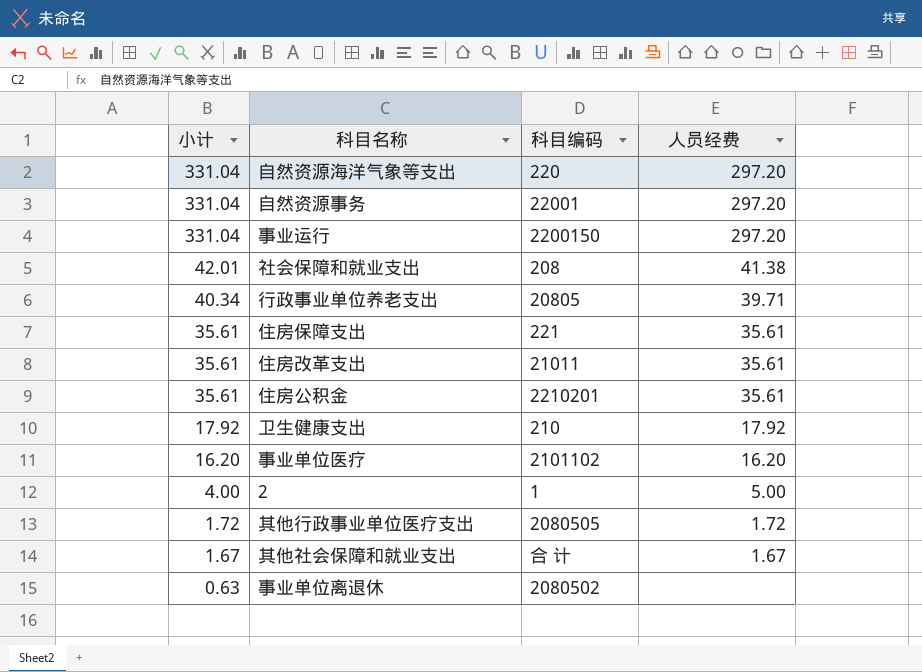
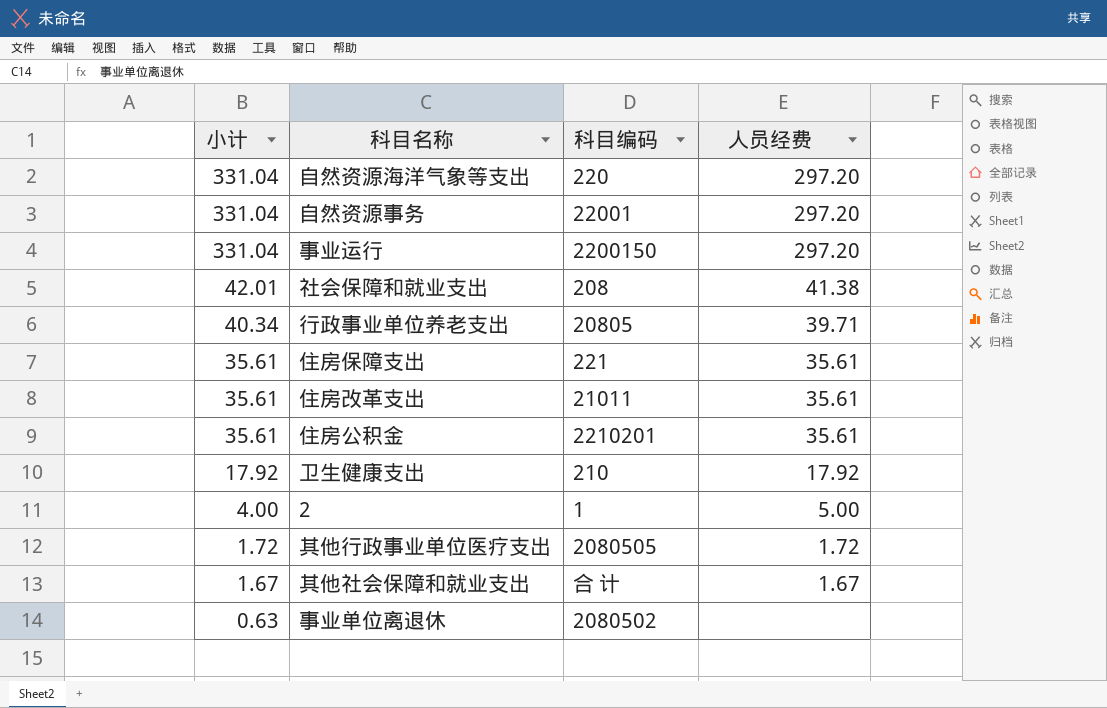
row 事业单位医疗: 16.20 | 2101102 | 16.20 -> none

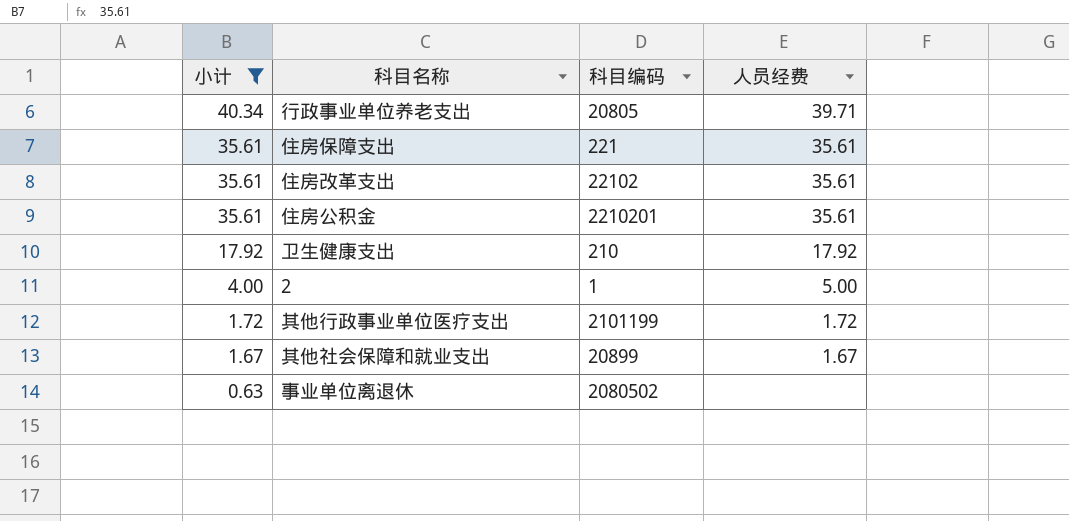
filter: none -> 小计 <= 40.34
住房改革支出 | 科目编码: 21011 -> 22102
其他行政事业单位医疗支出 | 科目编码: 2080505 -> 2101199
其他社会保障和就业支出 | 科目编码: 合 计 -> 20899

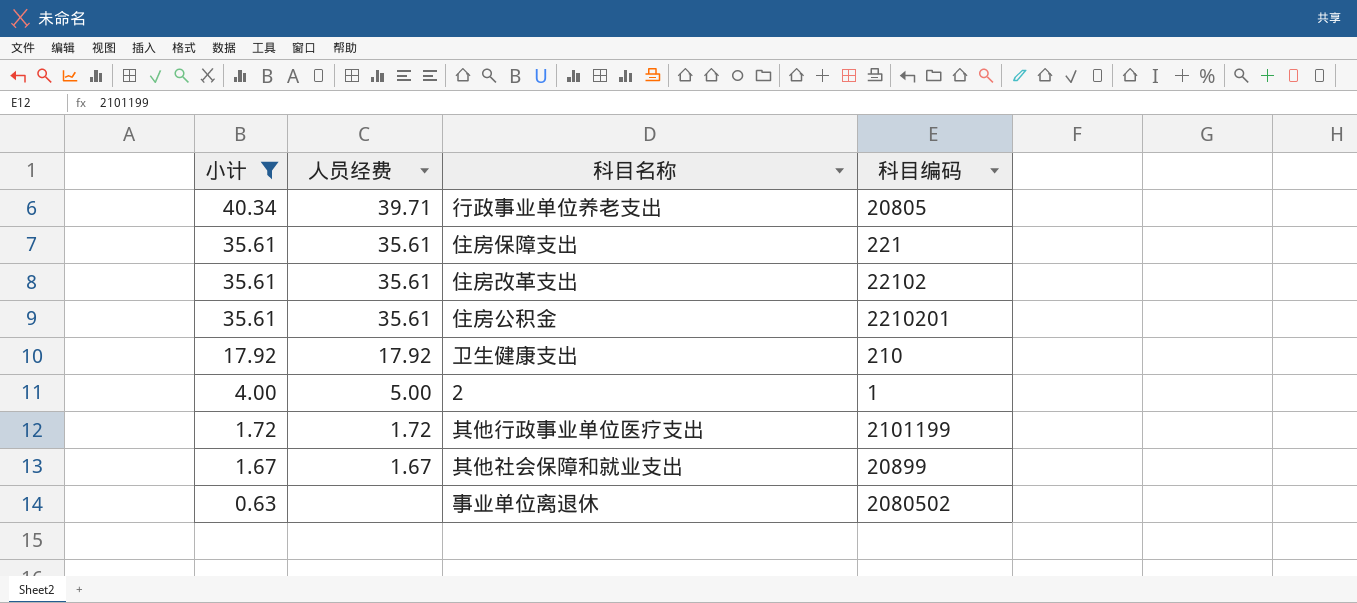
column 人员经费 | position: 4 -> 2

